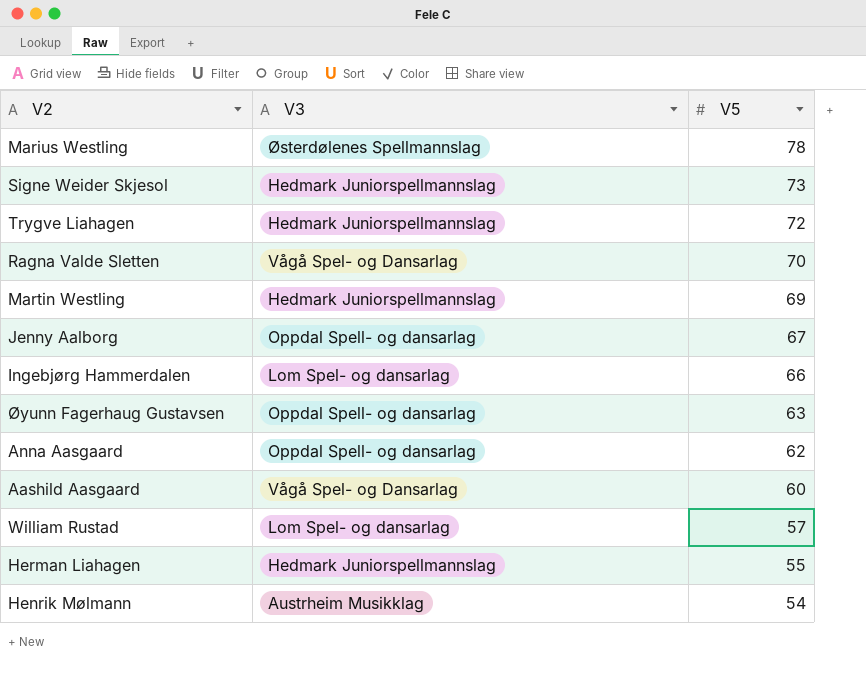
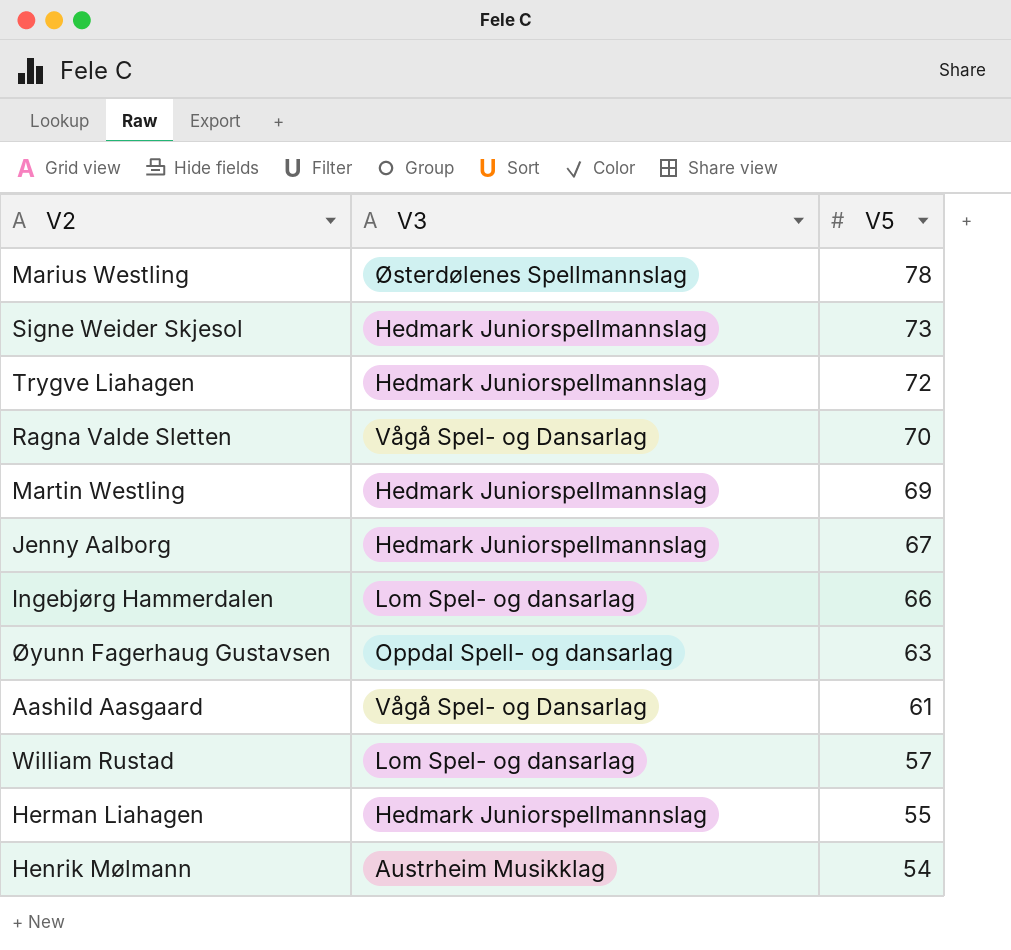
row Anna Aasgaard: Oppdal Spell- og dansarlag | 62 -> none
Jenny Aalborg | V3: Oppdal Spell- og dansarlag -> Hedmark Juniorspellmannslag
Aashild Aasgaard | V5: 60 -> 61

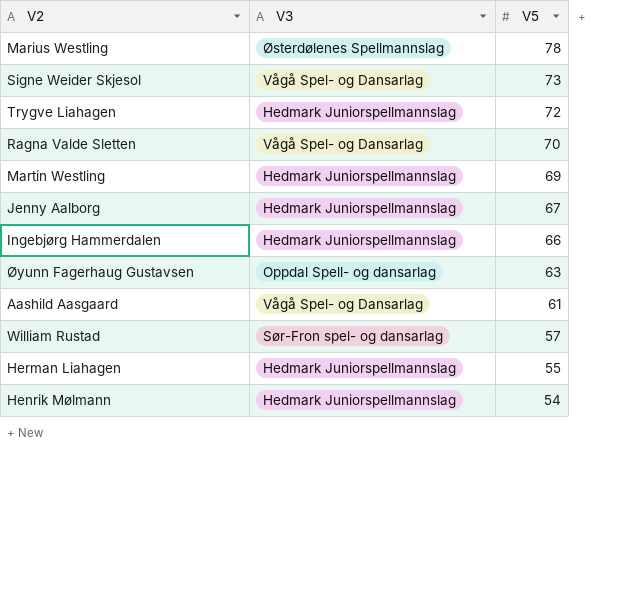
Signe Weider Skjesol | V3: Hedmark Juniorspellmannslag -> Vågå Spel- og Dansarlag
Ingebjørg Hammerdalen | V3: Lom Spel- og dansarlag -> Hedmark Juniorspellmannslag
William Rustad | V3: Lom Spel- og dansarlag -> Sør-Fron spel- og dansarlag
Henrik Mølmann | V3: Austrheim Musikklag -> Hedmark Juniorspellmannslag

